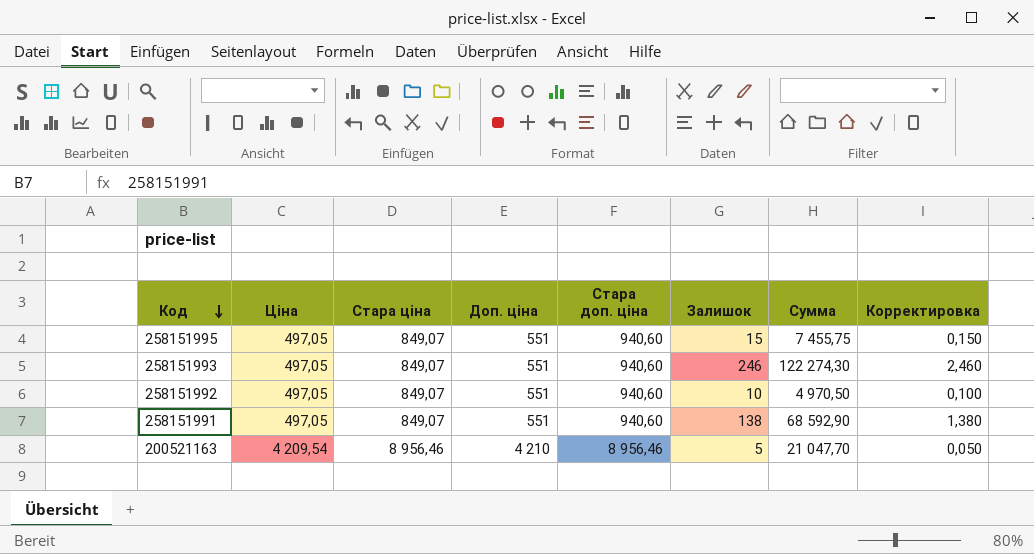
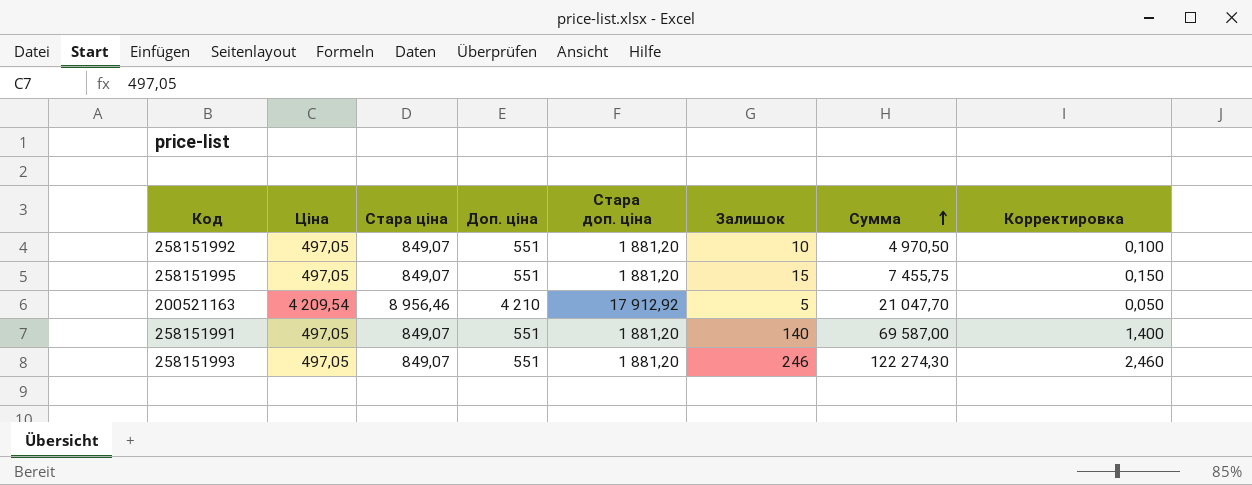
row order: Код descending -> Сумма ascending
258151992 | Стара доп. ціна: 940,60 -> 1 881,20
258151995 | Стара доп. ціна: 940,60 -> 1 881,20
200521163 | Стара доп. ціна: 8 956,46 -> 17 912,92
258151991 | Стара доп. ціна: 940,60 -> 1 881,20
258151991 | Залишок: 138 -> 140
258151991 | Сумма: 68 592,90 -> 69 587,00
258151991 | Корректировка: 1,380 -> 1,400
258151993 | Стара доп. ціна: 940,60 -> 1 881,20

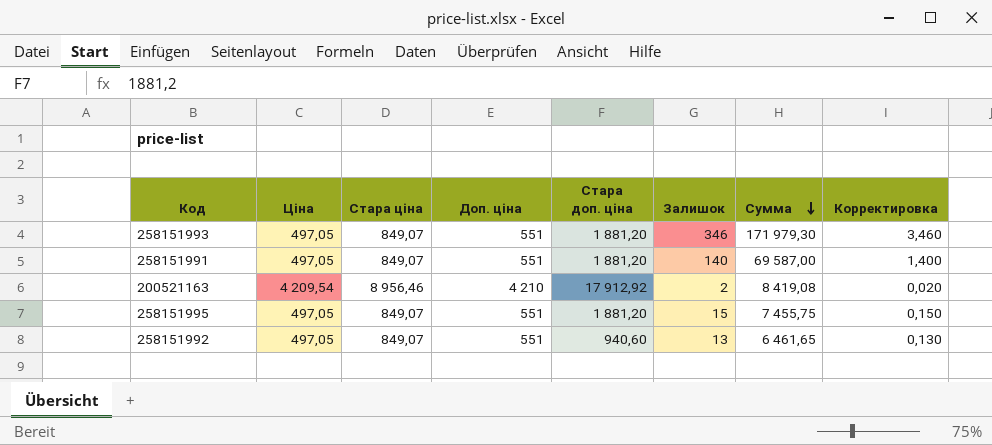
row order: Сумма ascending -> Сумма descending
258151993 | Залишок: 246 -> 346
258151993 | Сумма: 122 274,30 -> 171 979,30
258151993 | Корректировка: 2,460 -> 3,460
200521163 | Залишок: 5 -> 2
200521163 | Сумма: 21 047,70 -> 8 419,08
200521163 | Корректировка: 0,050 -> 0,020
258151992 | Стара доп. ціна: 1 881,20 -> 940,60
258151992 | Залишок: 10 -> 13
258151992 | Сумма: 4 970,50 -> 6 461,65
258151992 | Корректировка: 0,100 -> 0,130

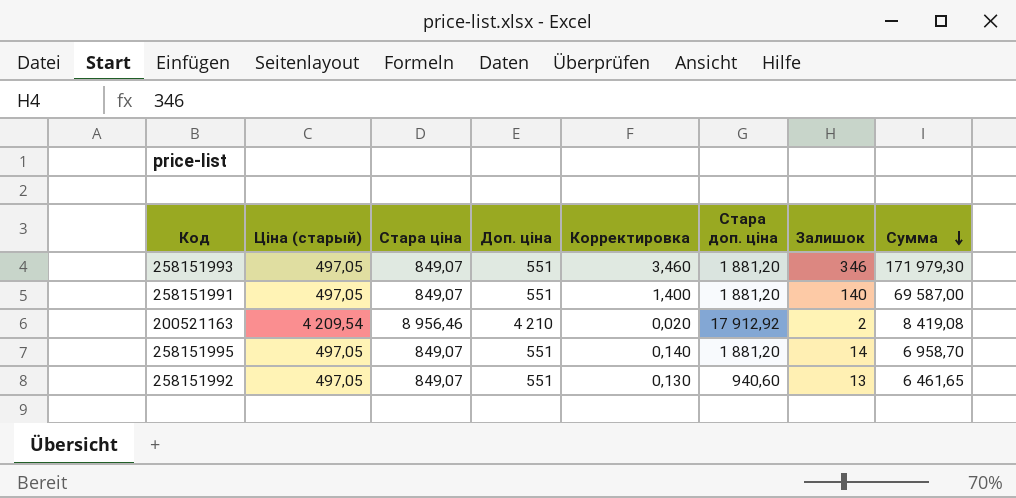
column name: Ціна -> Ціна (старый)
column Корректировка | position: 8 -> 5
258151995 | Корректировка: 0,150 -> 0,140
258151995 | Залишок: 15 -> 14
258151995 | Сумма: 7 455,75 -> 6 958,70

